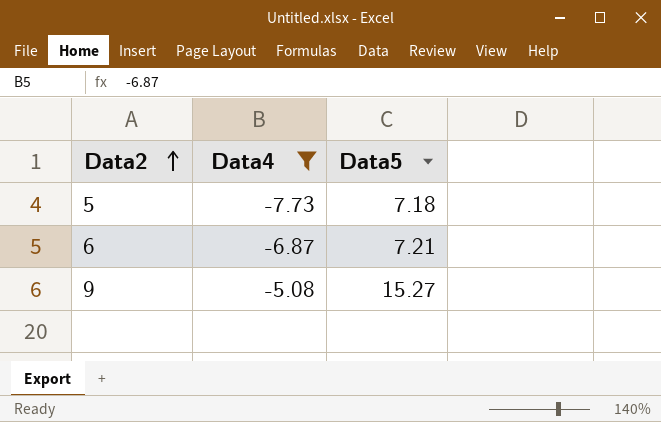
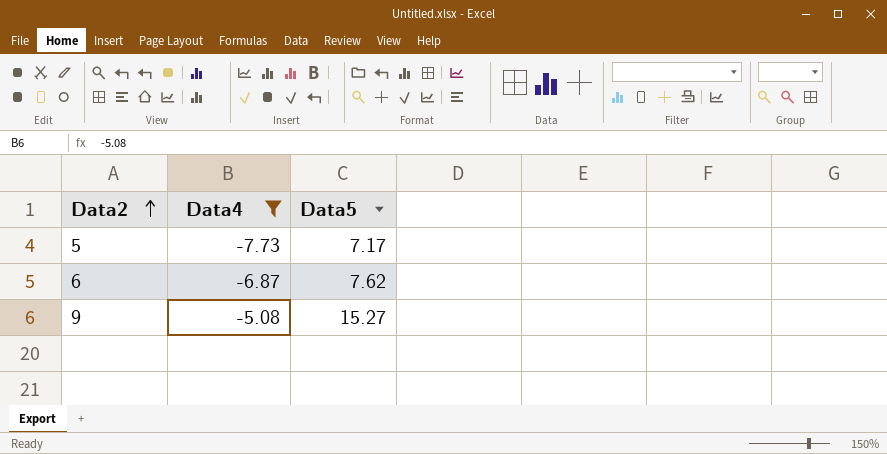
5 | Data5: 7.18 -> 7.17
6 | Data5: 7.21 -> 7.62

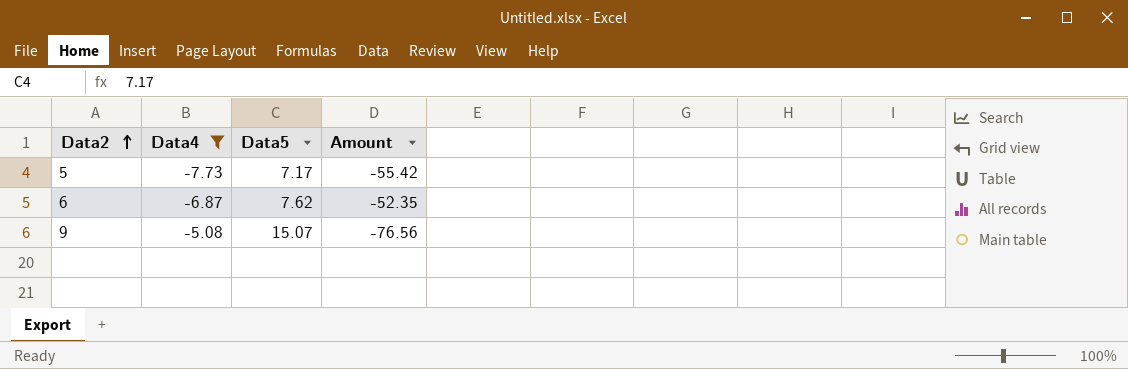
column Amount | formula: none -> [Data4] * [Data5]
9 | Data5: 15.27 -> 15.07

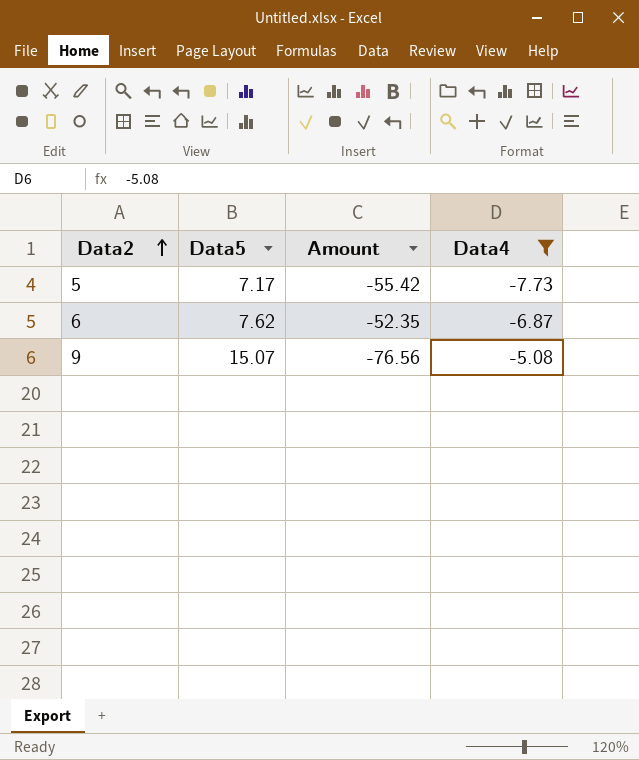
column Data4 | position: 2 -> 4

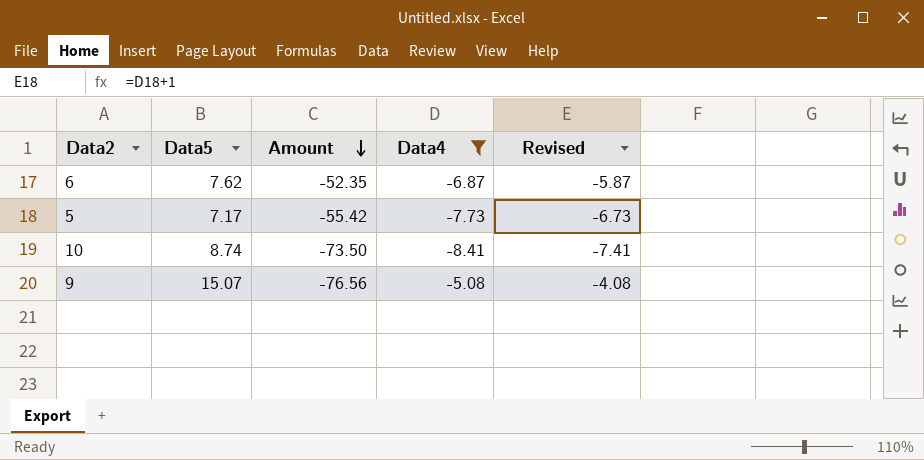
row order: Data2 ascending -> Amount descending
column Revised | formula: none -> [Data4] + 1
row 10: none -> 8.74 | -73.50 | -8.41 | -7.41

